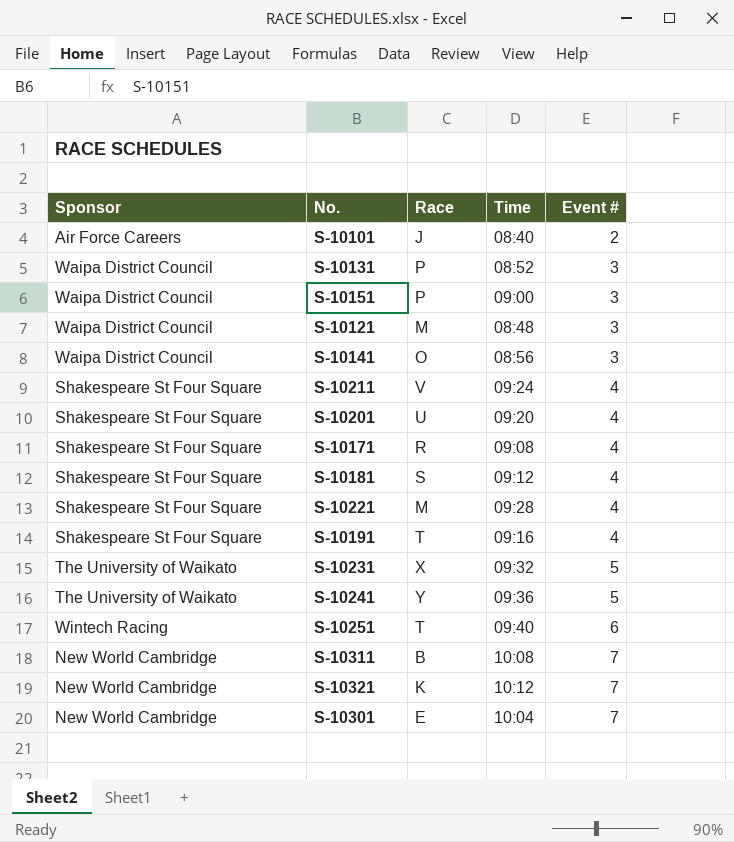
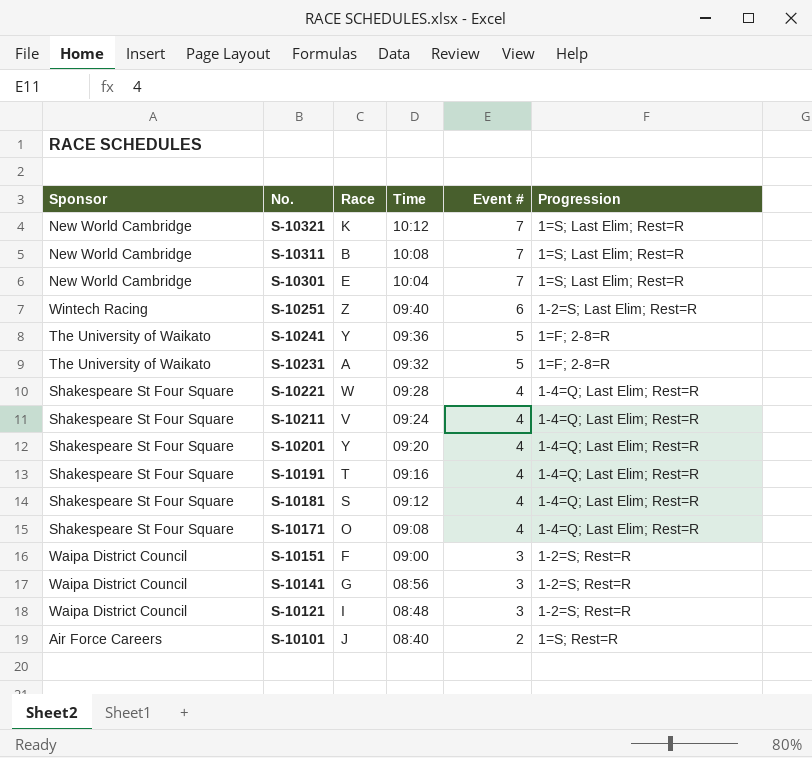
row order: Event # ascending -> No. descending
column Progression | position: none -> 6
row S-10131: Waipa District Council | P | 08:52 | 3 -> none
S-10251 | Race: T -> Z
S-10231 | Race: X -> A
S-10221 | Race: M -> W
S-10201 | Race: U -> Y
S-10171 | Race: R -> O
S-10151 | Race: P -> F
S-10141 | Race: O -> G
S-10121 | Race: M -> I

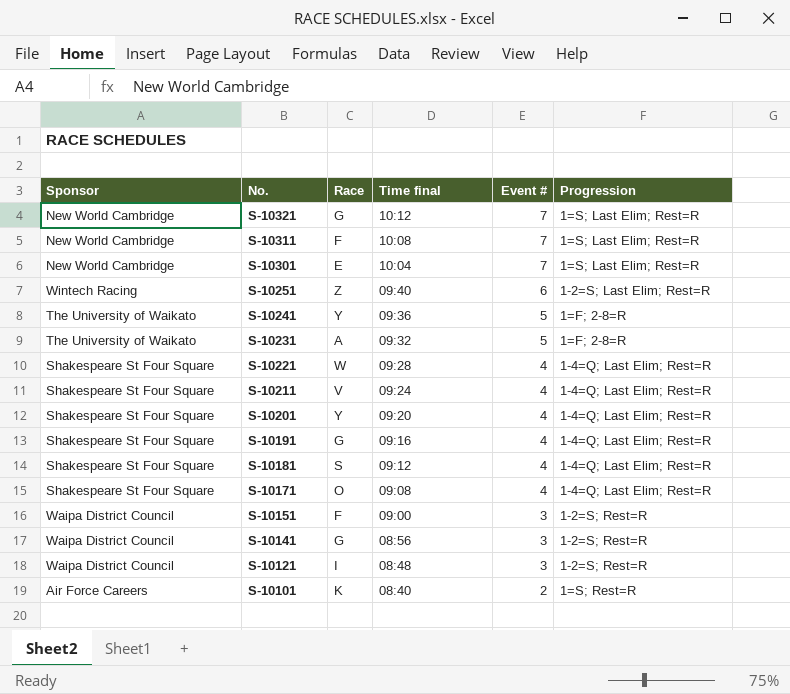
column name: Time -> Time final
S-10321 | Race: K -> G
S-10311 | Race: B -> F
S-10191 | Race: T -> G
S-10101 | Race: J -> K

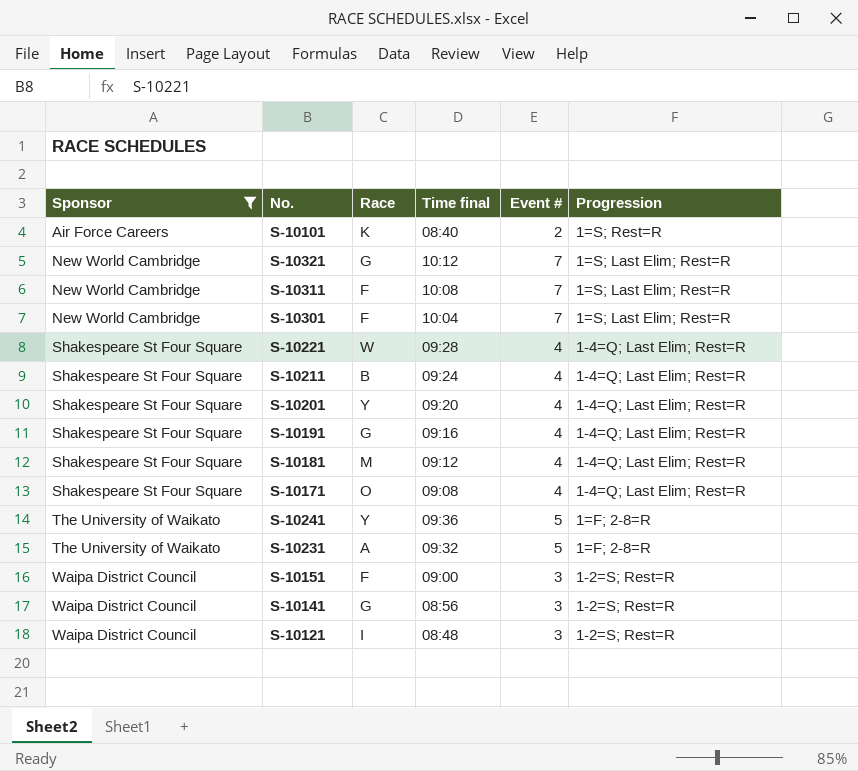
filter: none -> Sponsor != Wintech Racing
row order: No. descending -> Sponsor ascending
S-10301 | Race: E -> F
S-10211 | Race: V -> B
S-10181 | Race: S -> M

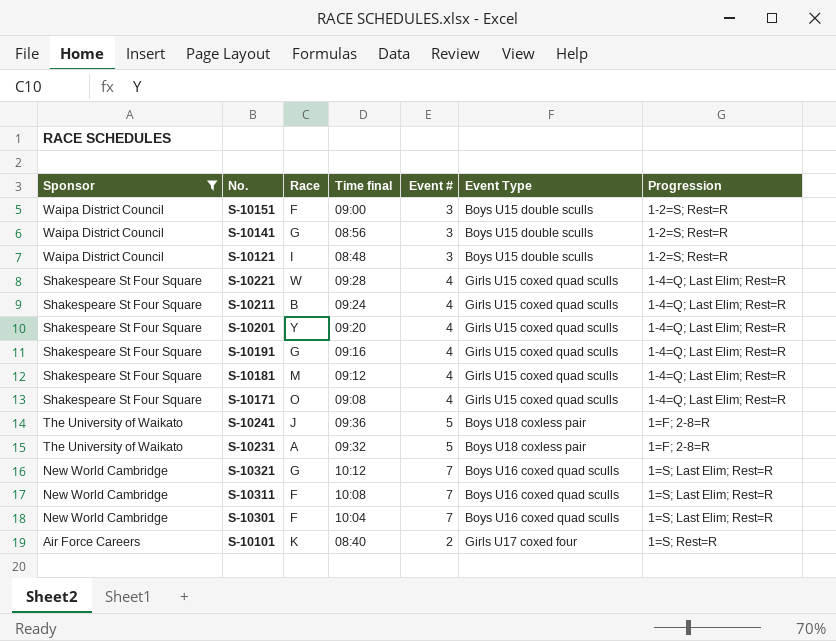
row order: Sponsor ascending -> Progression ascending
column Event Type | position: none -> 6
S-10241 | Race: Y -> J

